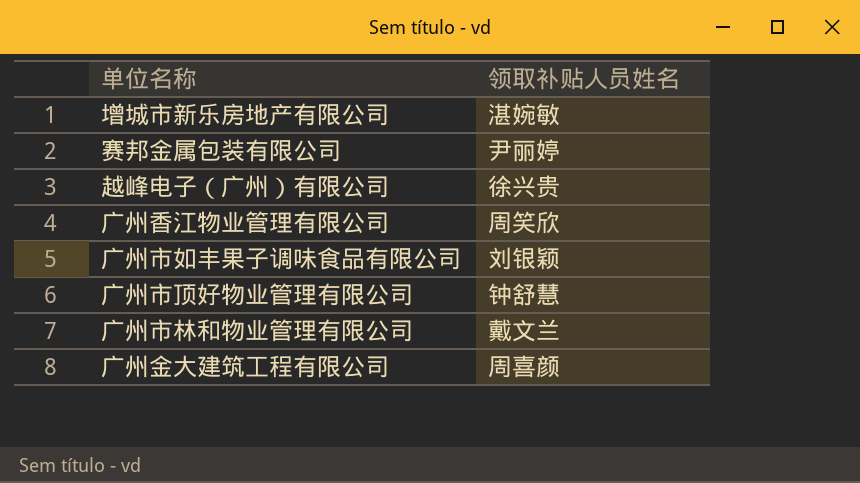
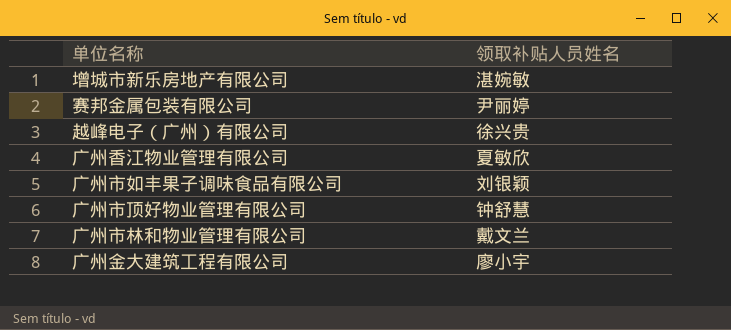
广州香江物业管理有限公司 | 领取补贴人员姓名: 周笑欣 -> 夏敏欣
广州金大建筑工程有限公司 | 领取补贴人员姓名: 周喜颜 -> 廖小宇

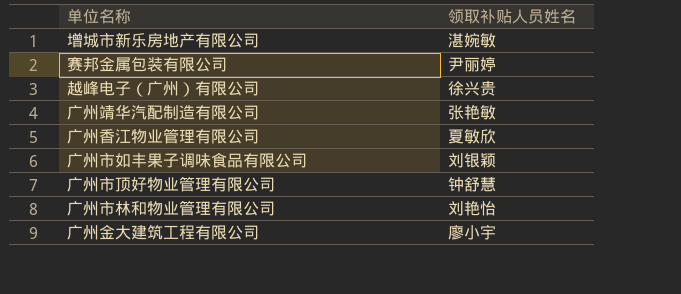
row 广州靖华汽配制造有限公司: none -> 张艳敏
广州市林和物业管理有限公司 | 领取补贴人员姓名: 戴文兰 -> 刘艳怡

